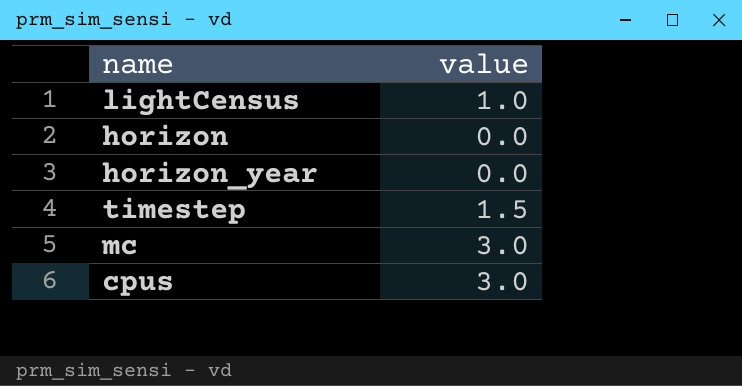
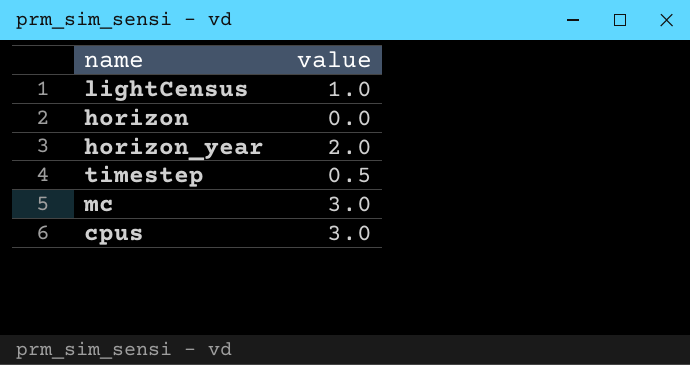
horizon_year | value: 0.0 -> 2.0
timestep | value: 1.5 -> 0.5

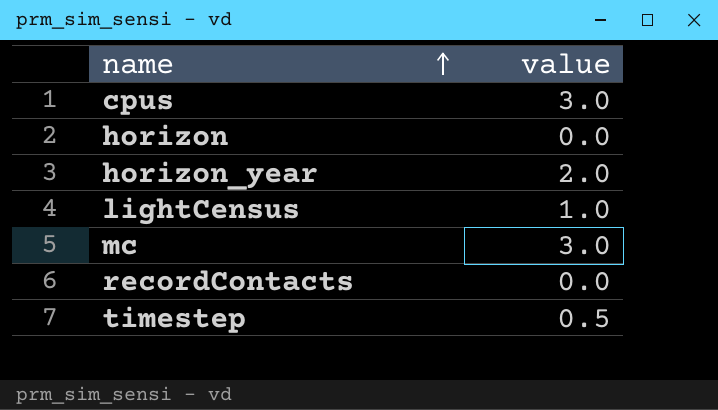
row order: none -> name ascending
row recordContacts: none -> 0.0

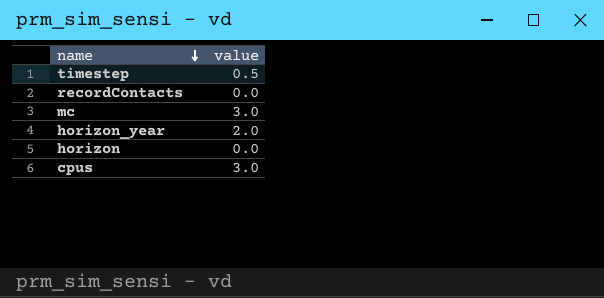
row order: name ascending -> name descending
row lightCensus: 1.0 -> none

